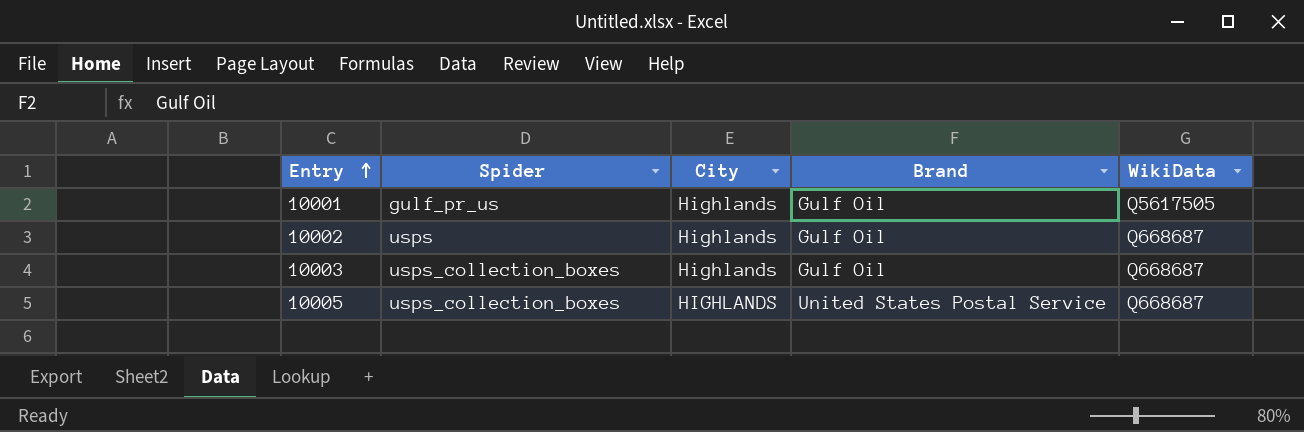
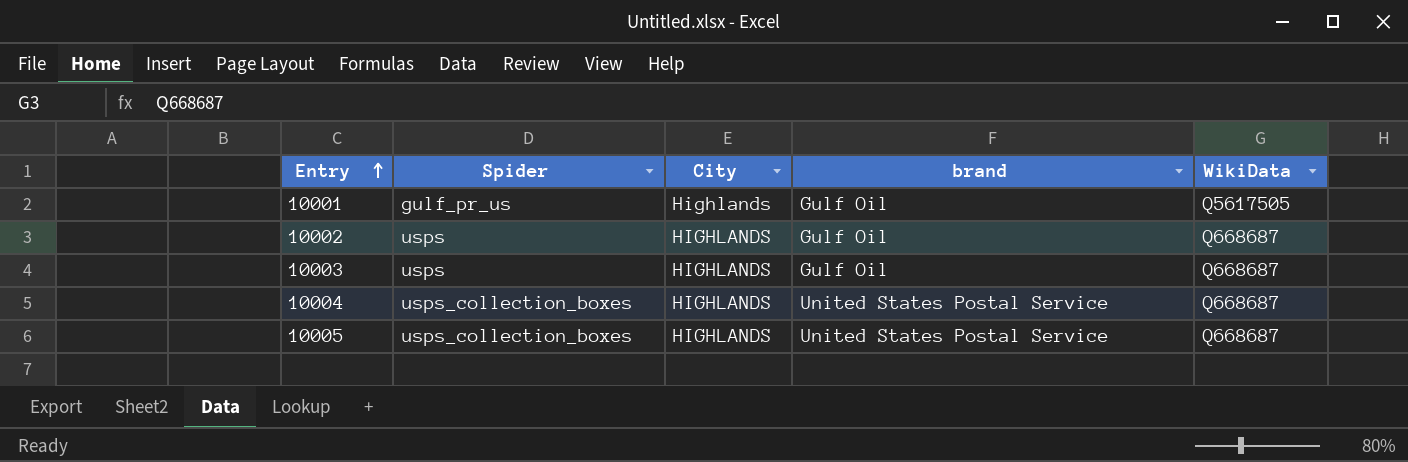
column name: Brand -> brand
10002 | City: Highlands -> HIGHLANDS
10003 | Spider: usps_collection_boxes -> usps
10003 | City: Highlands -> HIGHLANDS
row 10004: none -> usps_collection_boxes | HIGHLANDS | United States Postal Service | Q668687

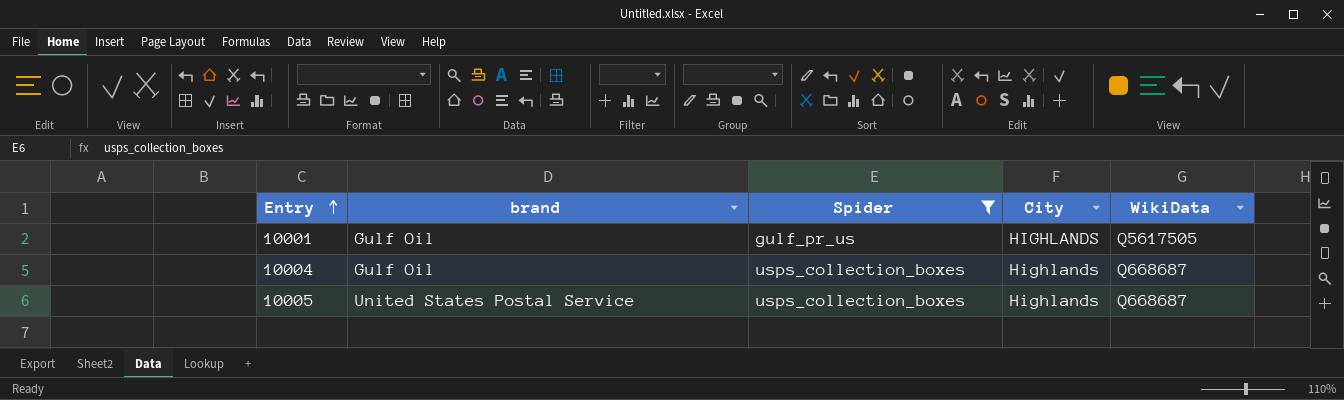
filter: none -> Spider != usps
column brand | position: 4 -> 2
10001 | City: Highlands -> HIGHLANDS
10004 | brand: United States Postal Service -> Gulf Oil
10004 | City: HIGHLANDS -> Highlands
10005 | City: HIGHLANDS -> Highlands

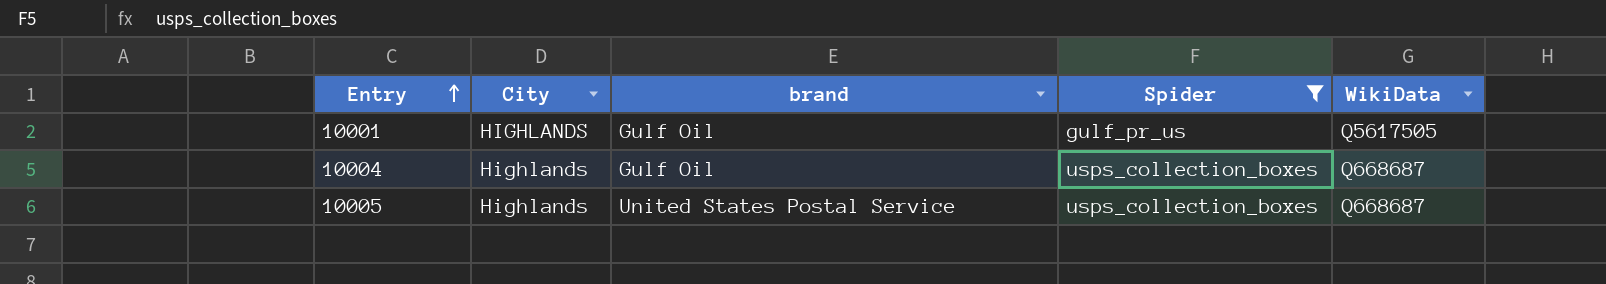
column City | position: 4 -> 2

